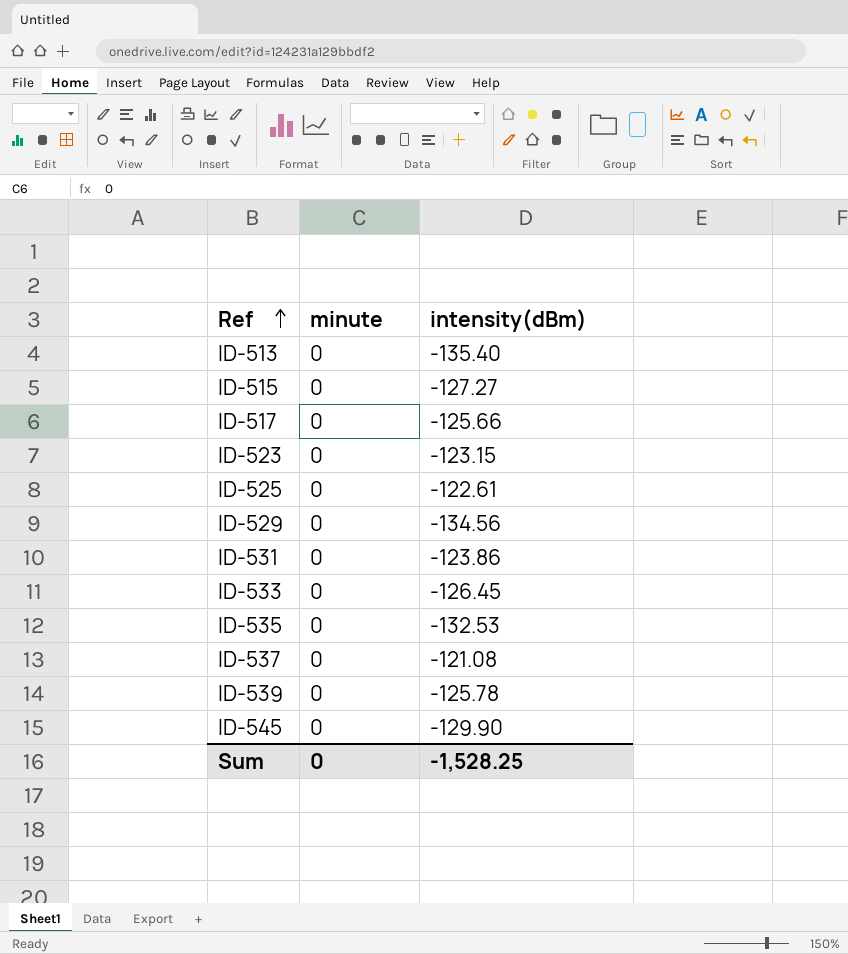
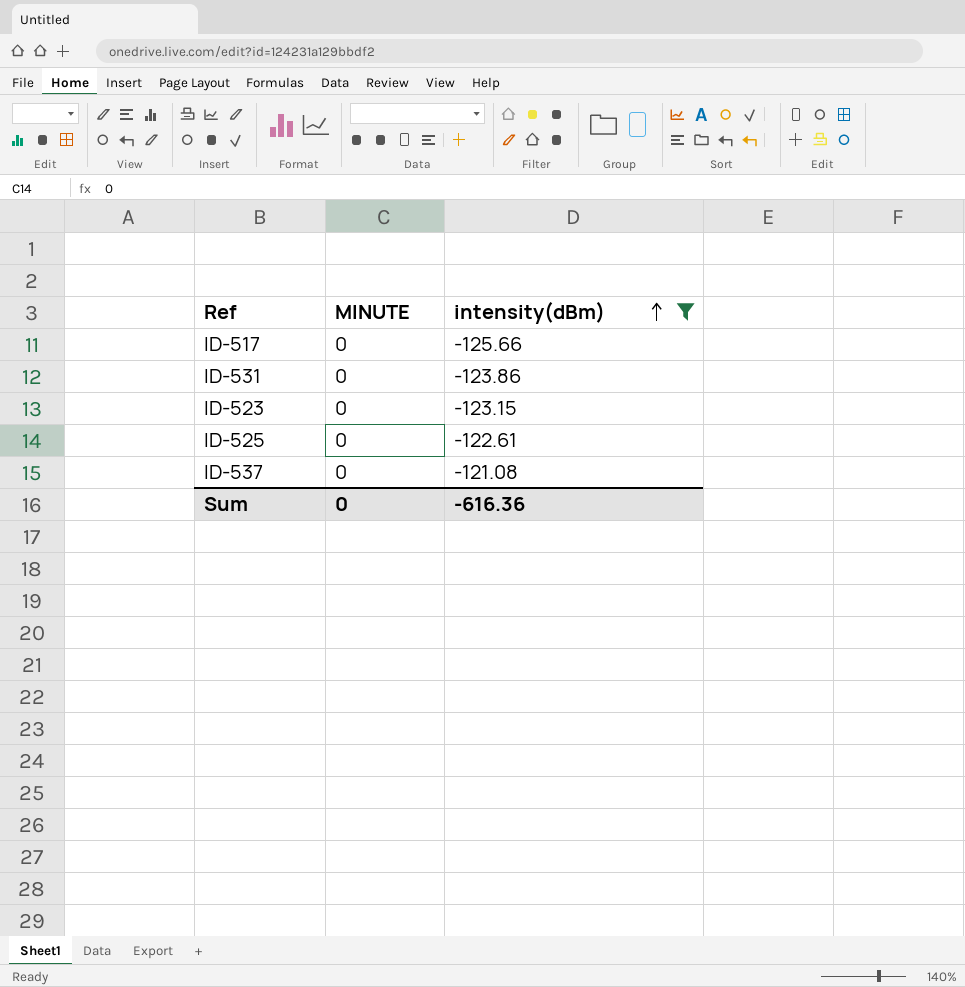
filter: none -> intensity(dBm) >= -125.66
row order: Ref ascending -> intensity(dBm) ascending
column name: minute -> MINUTE
Sum | intensity(dBm): -1,528.25 -> -616.36

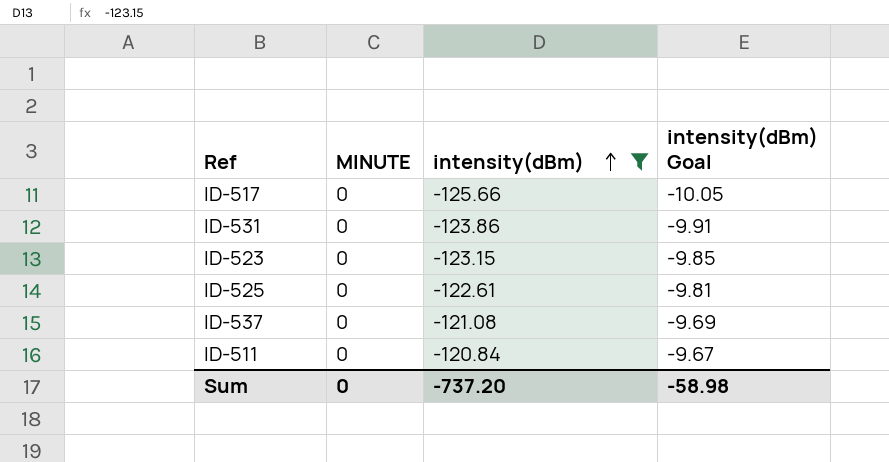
column intensity(dBm) Goal | formula: none -> [intensity(dBm)] * 0.08
row ID-511: none -> 0 | -120.84 | -9.67
Sum | intensity(dBm): -616.36 -> -737.20

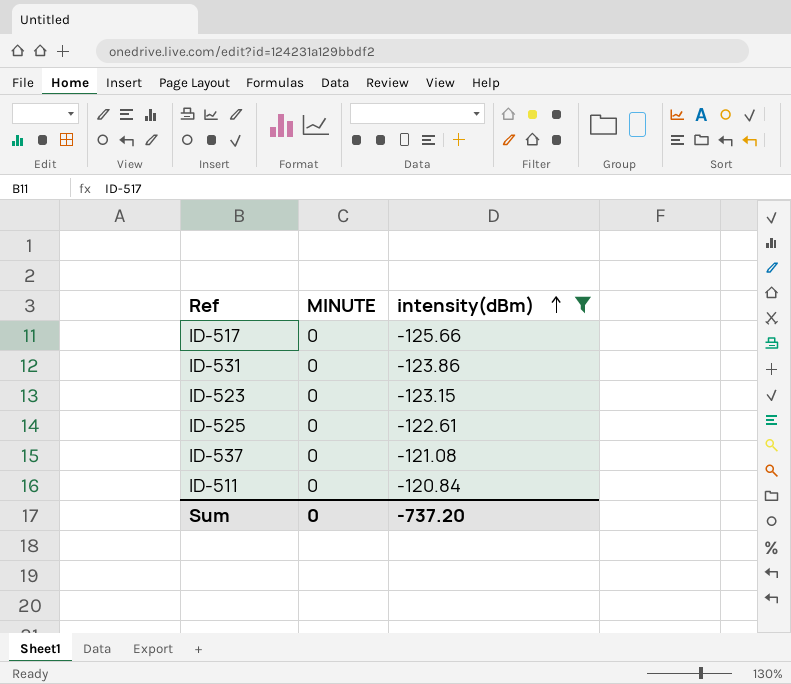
column intensity(dBm) Goal | formula: [intensity(dBm)] * 0.08 -> none

